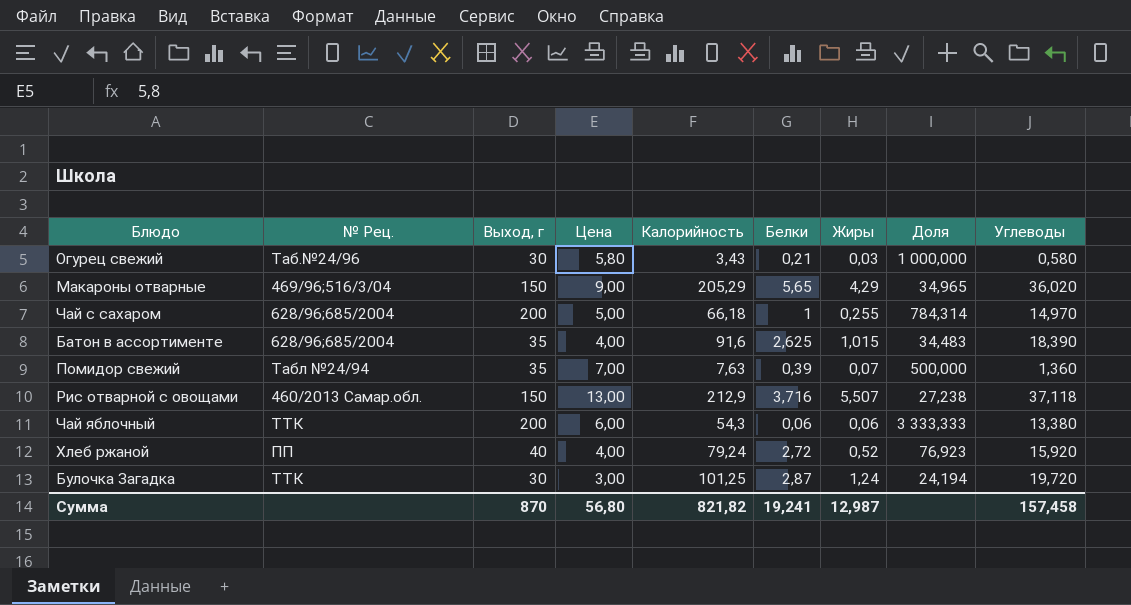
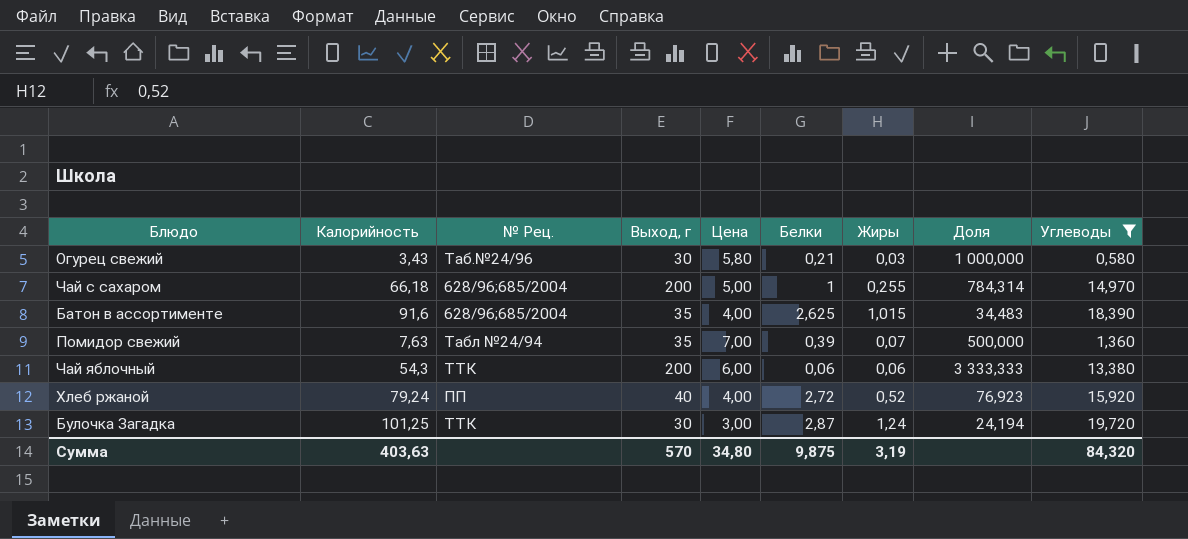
filter: none -> Углеводы <= 19,720
column Калорийность | position: 5 -> 2
Сумма | Калорийность: 821,82 -> 403,63
Сумма | Выход, г: 870 -> 570
Сумма | Цена: 56,80 -> 34,80
Сумма | Белки: 19,241 -> 9,875
Сумма | Жиры: 12,987 -> 3,19
Сумма | Углеводы: 157,458 -> 84,320

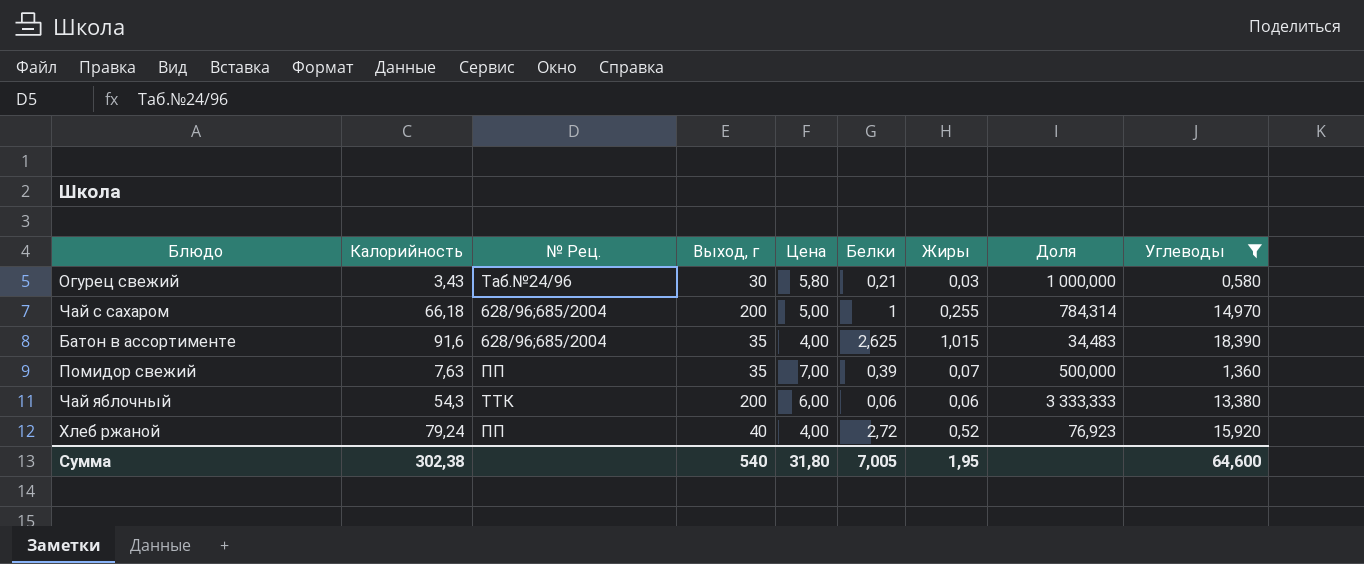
row Булочка Загадка: 101,25 | ТТК | 30 | 3,00 | 2,87 | 1,24 | 24,194 | 19,720 -> none
Помидор свежий | № Рец.: Табл №24/94 -> ПП
Сумма | Калорийность: 403,63 -> 302,38
Сумма | Выход, г: 570 -> 540
Сумма | Цена: 34,80 -> 31,80
Сумма | Белки: 9,875 -> 7,005
Сумма | Жиры: 3,19 -> 1,95
Сумма | Углеводы: 84,320 -> 64,600

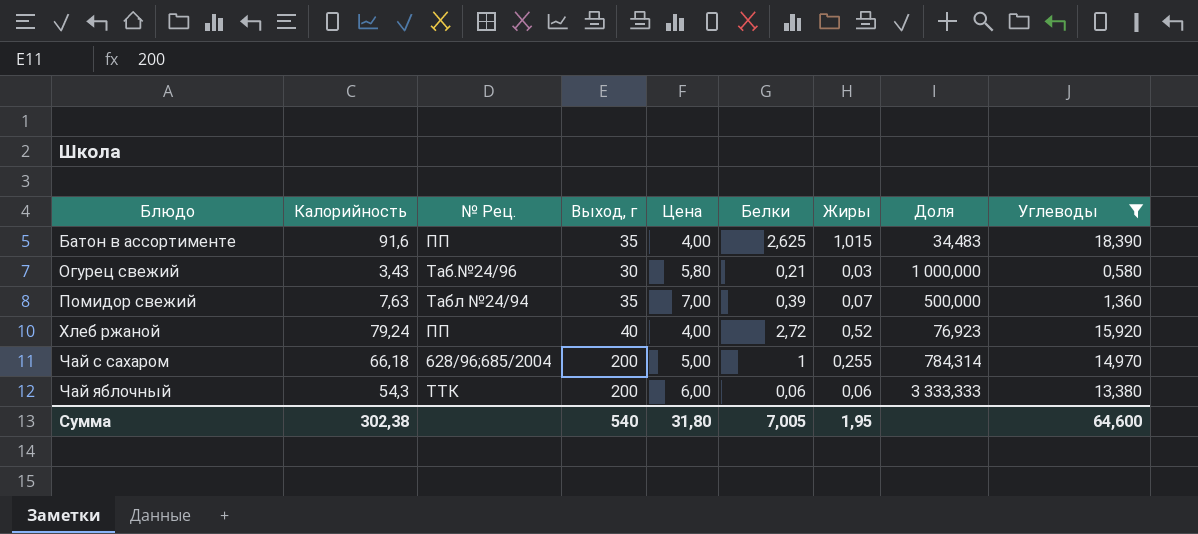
row order: none -> Блюдо ascending
Батон в ассортименте | № Рец.: 628/96;685/2004 -> ПП
Помидор свежий | № Рец.: ПП -> Табл №24/94

